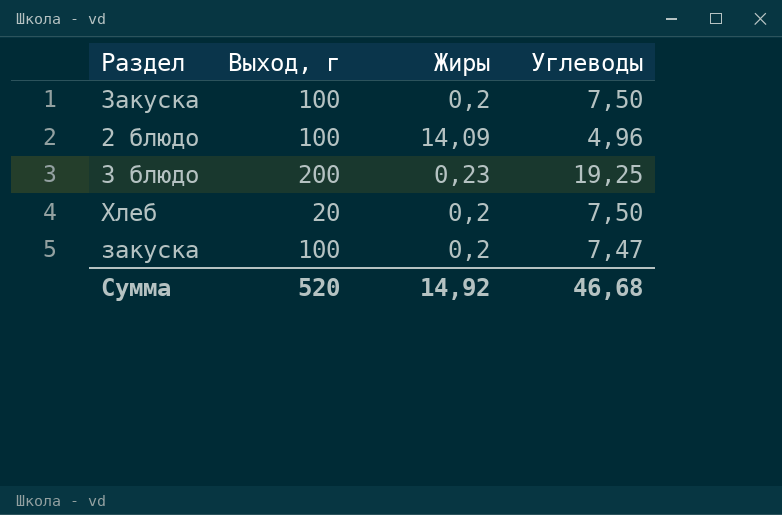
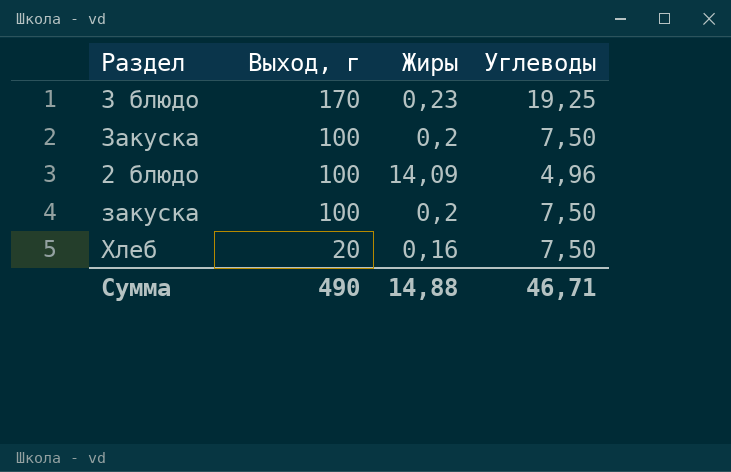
row order: none -> Выход, г descending
3 блюдо | Выход, г: 200 -> 170
закуска | Углеводы: 7,47 -> 7,50
Хлеб | Жиры: 0,2 -> 0,16
Сумма | Выход, г: 520 -> 490
Сумма | Жиры: 14,92 -> 14,88
Сумма | Углеводы: 46,68 -> 46,71

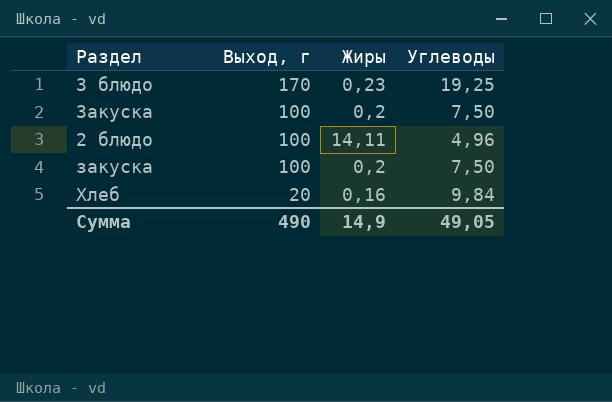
2 блюдо | Жиры: 14,09 -> 14,11
Хлеб | Углеводы: 7,50 -> 9,84
Сумма | Жиры: 14,88 -> 14,9
Сумма | Углеводы: 46,71 -> 49,05

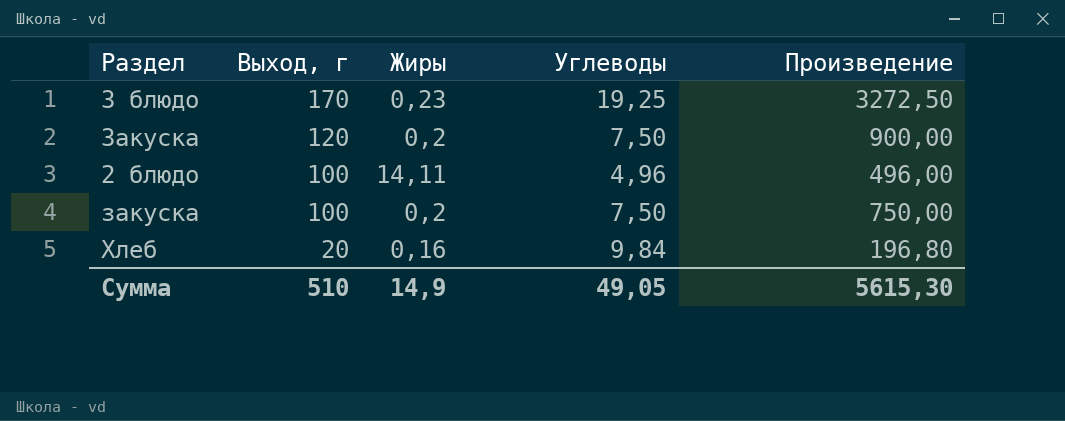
column Произведение | formula: none -> [Выход, г] * [Углеводы]
Закуска | Выход, г: 100 -> 120
Сумма | Выход, г: 490 -> 510

